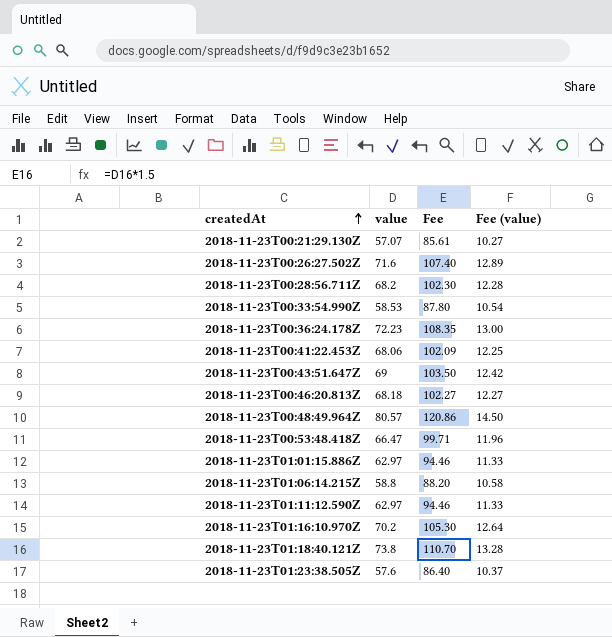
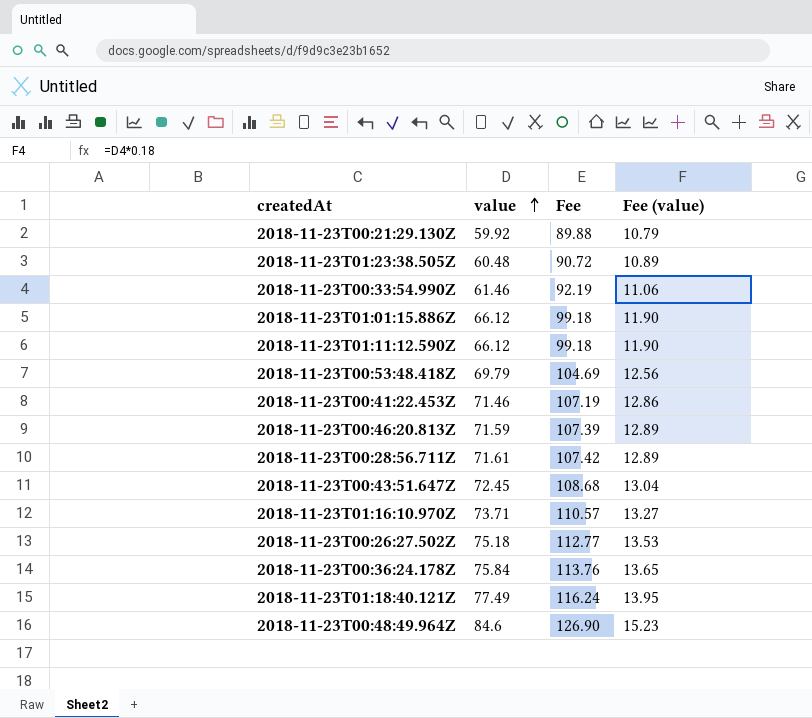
row order: createdAt ascending -> value ascending
row 2018-11-23T01:06:14.215Z: 58.8 | 88.20 | 10.58 -> none
2018-11-23T00:21:29.130Z | value: 57.07 -> 59.92
2018-11-23T00:21:29.130Z | Fee: 85.61 -> 89.88
2018-11-23T00:21:29.130Z | Fee (value): 10.27 -> 10.79
2018-11-23T01:23:38.505Z | value: 57.6 -> 60.48
2018-11-23T01:23:38.505Z | Fee: 86.40 -> 90.72
2018-11-23T01:23:38.505Z | Fee (value): 10.37 -> 10.89
2018-11-23T00:33:54.990Z | value: 58.53 -> 61.46
2018-11-23T00:33:54.990Z | Fee: 87.80 -> 92.19
2018-11-23T00:33:54.990Z | Fee (value): 10.54 -> 11.06
2018-11-23T01:01:15.886Z | value: 62.97 -> 66.12
2018-11-23T01:01:15.886Z | Fee: 94.46 -> 99.18
2018-11-23T01:01:15.886Z | Fee (value): 11.33 -> 11.90
2018-11-23T01:11:12.590Z | value: 62.97 -> 66.12
2018-11-23T01:11:12.590Z | Fee: 94.46 -> 99.18
2018-11-23T01:11:12.590Z | Fee (value): 11.33 -> 11.90
2018-11-23T00:53:48.418Z | value: 66.47 -> 69.79
2018-11-23T00:53:48.418Z | Fee: 99.71 -> 104.69
2018-11-23T00:53:48.418Z | Fee (value): 11.96 -> 12.56
2018-11-23T00:41:22.453Z | value: 68.06 -> 71.46
2018-11-23T00:41:22.453Z | Fee: 102.09 -> 107.19
2018-11-23T00:41:22.453Z | Fee (value): 12.25 -> 12.86
2018-11-23T00:46:20.813Z | value: 68.18 -> 71.59
2018-11-23T00:46:20.813Z | Fee: 102.27 -> 107.39
2018-11-23T00:46:20.813Z | Fee (value): 12.27 -> 12.89
2018-11-23T00:28:56.711Z | value: 68.2 -> 71.61
2018-11-23T00:28:56.711Z | Fee: 102.30 -> 107.42
2018-11-23T00:28:56.711Z | Fee (value): 12.28 -> 12.89
2018-11-23T00:43:51.647Z | value: 69 -> 72.45
2018-11-23T00:43:51.647Z | Fee: 103.50 -> 108.68
2018-11-23T00:43:51.647Z | Fee (value): 12.42 -> 13.04
2018-11-23T01:16:10.970Z | value: 70.2 -> 73.71
2018-11-23T01:16:10.970Z | Fee: 105.30 -> 110.57
2018-11-23T01:16:10.970Z | Fee (value): 12.64 -> 13.27
2018-11-23T00:26:27.502Z | value: 71.6 -> 75.18
2018-11-23T00:26:27.502Z | Fee: 107.40 -> 112.77
2018-11-23T00:26:27.502Z | Fee (value): 12.89 -> 13.53
2018-11-23T00:36:24.178Z | value: 72.23 -> 75.84
2018-11-23T00:36:24.178Z | Fee: 108.35 -> 113.76
2018-11-23T00:36:24.178Z | Fee (value): 13.00 -> 13.65
2018-11-23T01:18:40.121Z | value: 73.8 -> 77.49
2018-11-23T01:18:40.121Z | Fee: 110.70 -> 116.24
2018-11-23T01:18:40.121Z | Fee (value): 13.28 -> 13.95
2018-11-23T00:48:49.964Z | value: 80.57 -> 84.6
2018-11-23T00:48:49.964Z | Fee: 120.86 -> 126.90
2018-11-23T00:48:49.964Z | Fee (value): 14.50 -> 15.23

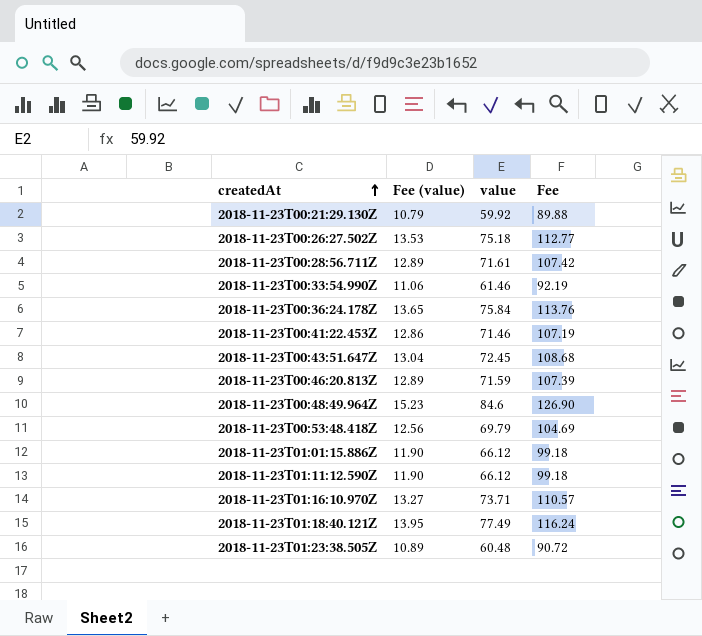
row order: value ascending -> createdAt ascending
column Fee (value) | position: 4 -> 2

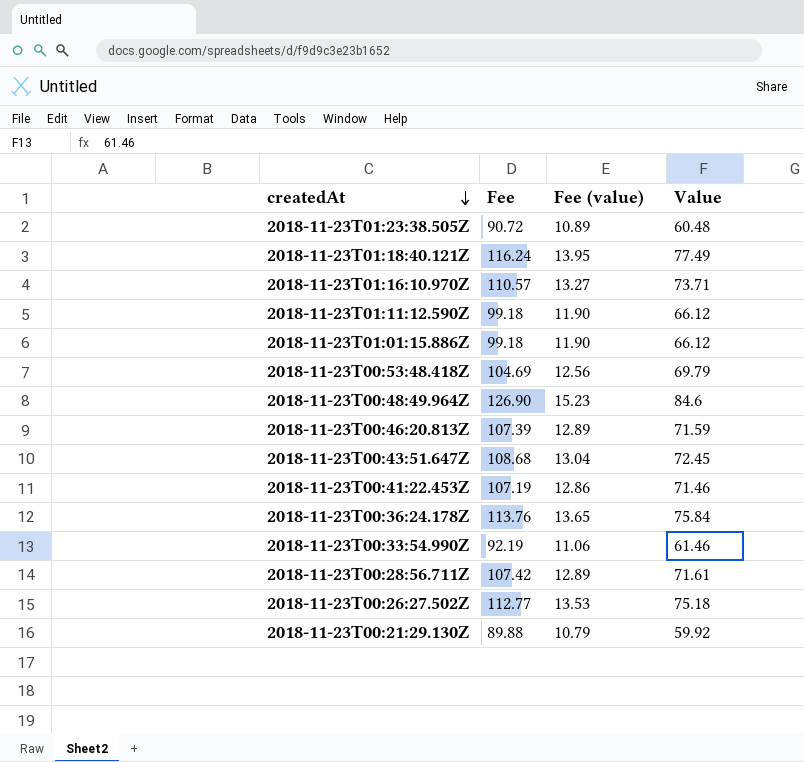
row order: createdAt ascending -> createdAt descending
column Fee | position: 4 -> 2
column name: value -> Value

